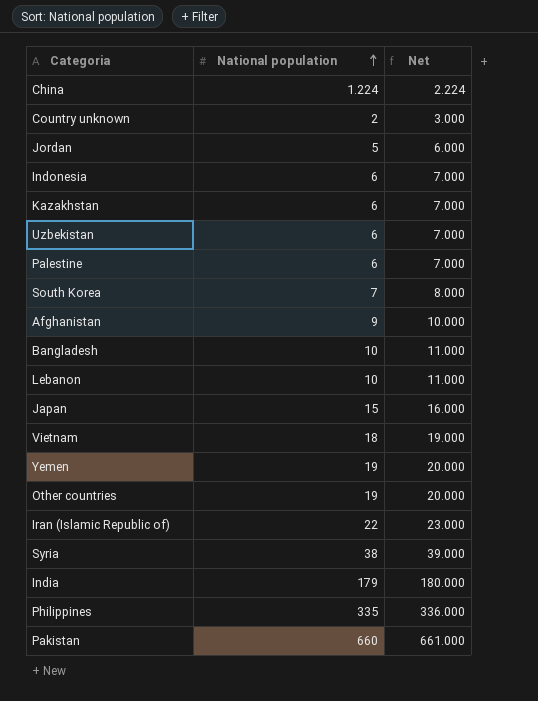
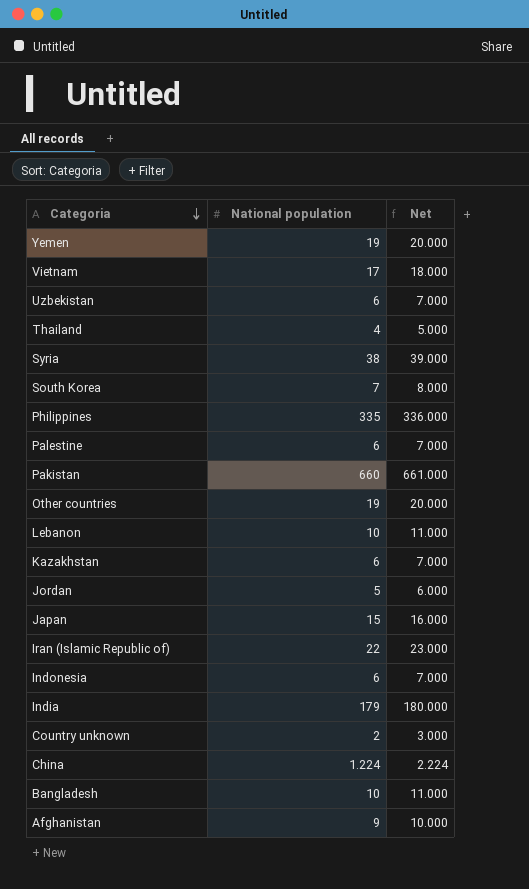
row order: National population ascending -> Categoria descending
Vietnam | National population: 18 -> 17
Vietnam | Net: 19.000 -> 18.000
row Thailand: none -> 4 | 5.000

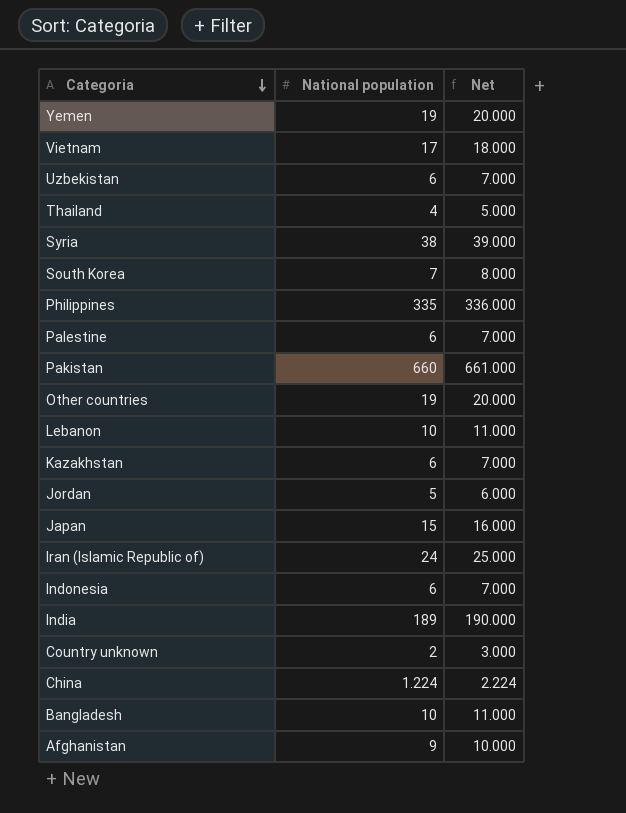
Iran (Islamic Republic of) | National population: 22 -> 24
Iran (Islamic Republic of) | Net: 23.000 -> 25.000
India | National population: 179 -> 189
India | Net: 180.000 -> 190.000

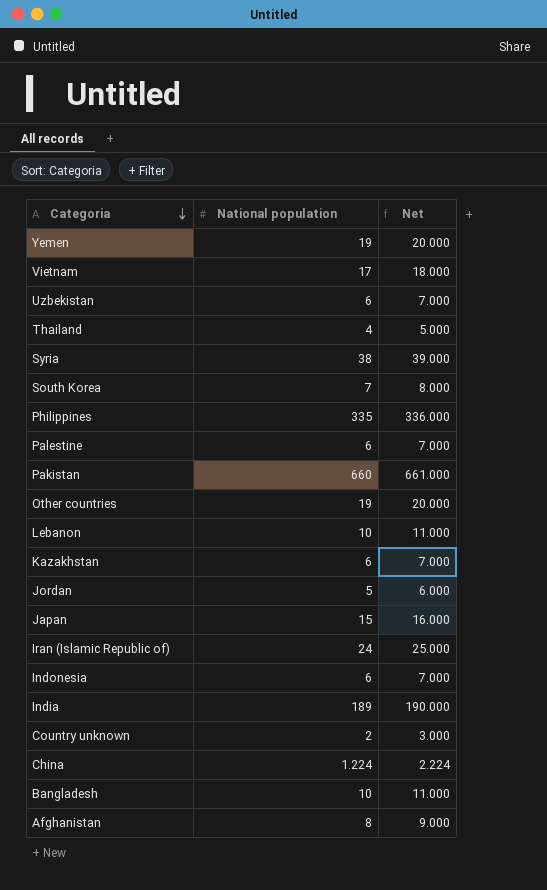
Afghanistan | National population: 9 -> 8
Afghanistan | Net: 10.000 -> 9.000

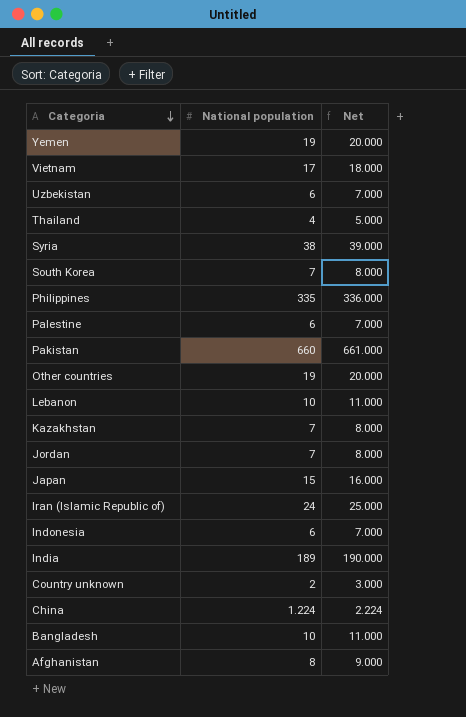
Kazakhstan | National population: 6 -> 7
Kazakhstan | Net: 7.000 -> 8.000
Jordan | National population: 5 -> 7
Jordan | Net: 6.000 -> 8.000

